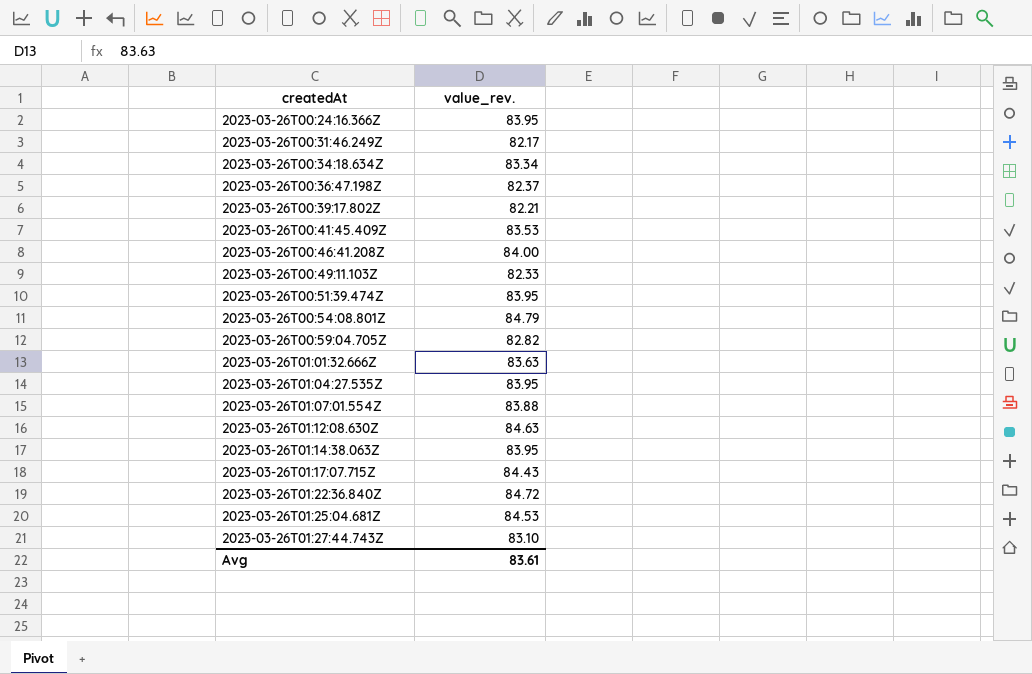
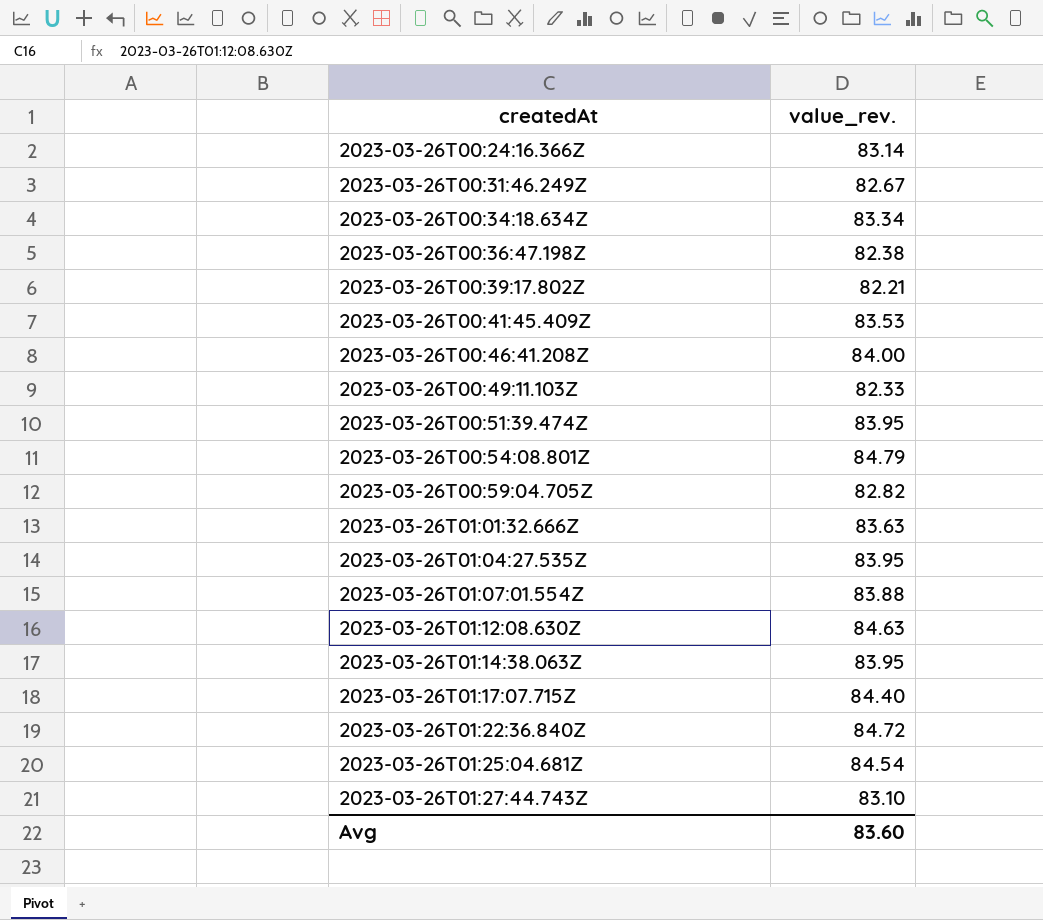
2023-03-26T00:24:16.366Z | value_rev.: 83.95 -> 83.14
2023-03-26T00:31:46.249Z | value_rev.: 82.17 -> 82.67
2023-03-26T00:36:47.198Z | value_rev.: 82.37 -> 82.38
2023-03-26T01:17:07.715Z | value_rev.: 84.43 -> 84.40
2023-03-26T01:25:04.681Z | value_rev.: 84.53 -> 84.54
Avg | value_rev.: 83.61 -> 83.60

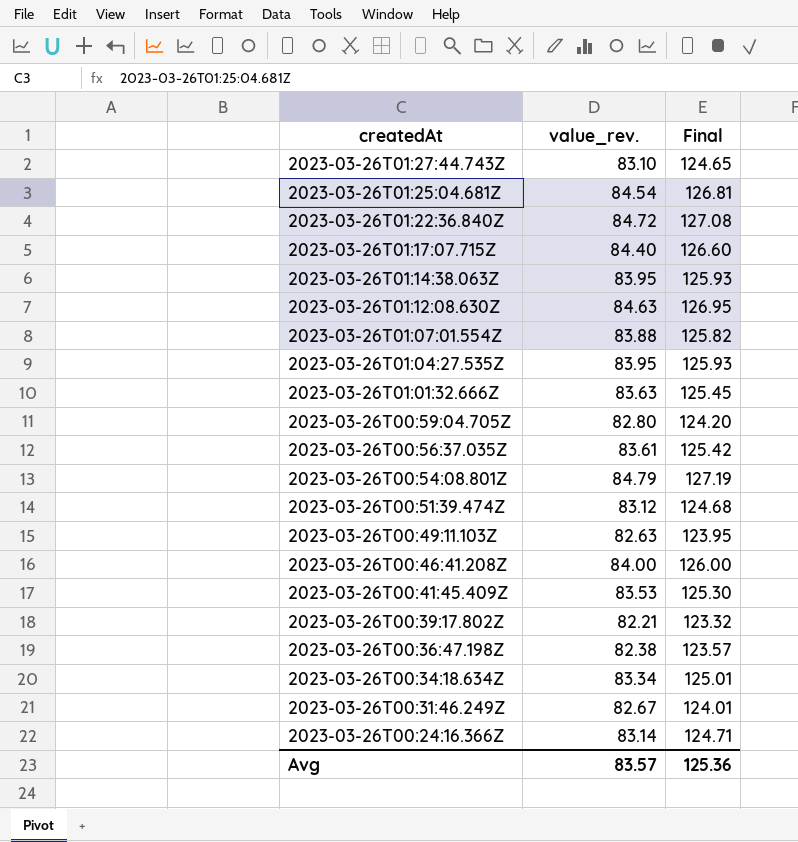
row order: createdAt ascending -> createdAt descending
column Final | formula: none -> [value_rev.] * 1.5
2023-03-26T00:59:04.705Z | value_rev.: 82.82 -> 82.80
row 2023-03-26T00:56:37.035Z: none -> 83.61 | 125.42
2023-03-26T00:51:39.474Z | value_rev.: 83.95 -> 83.12
2023-03-26T00:49:11.103Z | value_rev.: 82.33 -> 82.63
Avg | value_rev.: 83.60 -> 83.57

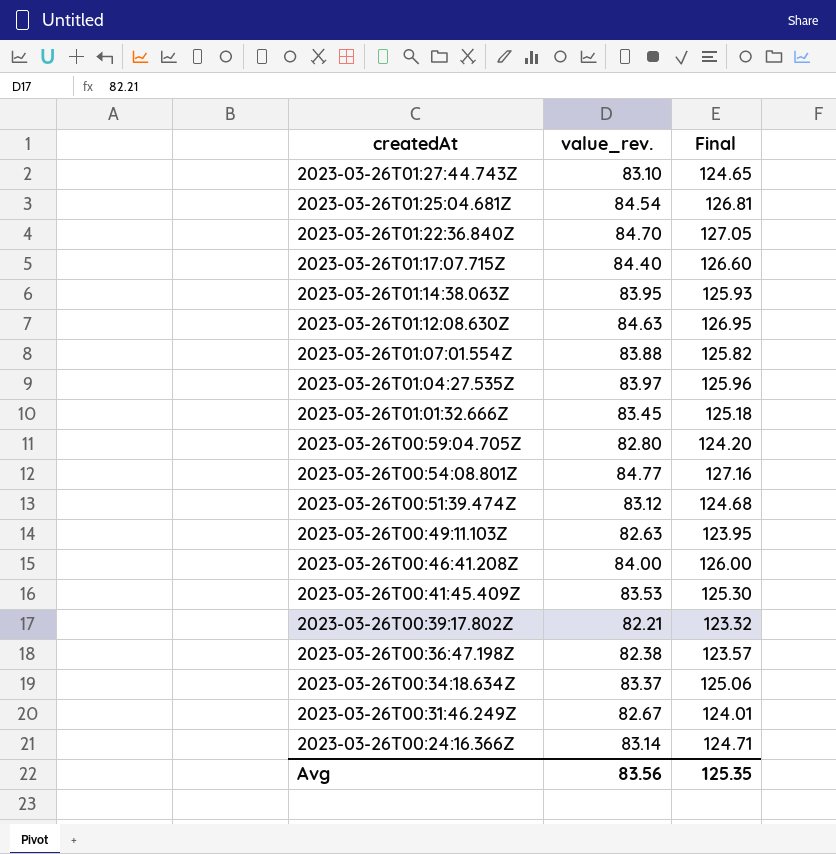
row 2023-03-26T00:56:37.035Z: 83.61 | 125.42 -> none
2023-03-26T01:22:36.840Z | value_rev.: 84.72 -> 84.70
2023-03-26T01:22:36.840Z | Final: 127.08 -> 127.05
2023-03-26T01:04:27.535Z | value_rev.: 83.95 -> 83.97
2023-03-26T01:04:27.535Z | Final: 125.93 -> 125.96
2023-03-26T01:01:32.666Z | value_rev.: 83.63 -> 83.45
2023-03-26T01:01:32.666Z | Final: 125.45 -> 125.18
2023-03-26T00:54:08.801Z | value_rev.: 84.79 -> 84.77
2023-03-26T00:54:08.801Z | Final: 127.19 -> 127.16
2023-03-26T00:34:18.634Z | value_rev.: 83.34 -> 83.37
2023-03-26T00:34:18.634Z | Final: 125.01 -> 125.06
Avg | value_rev.: 83.57 -> 83.56
Avg | Final: 125.36 -> 125.35

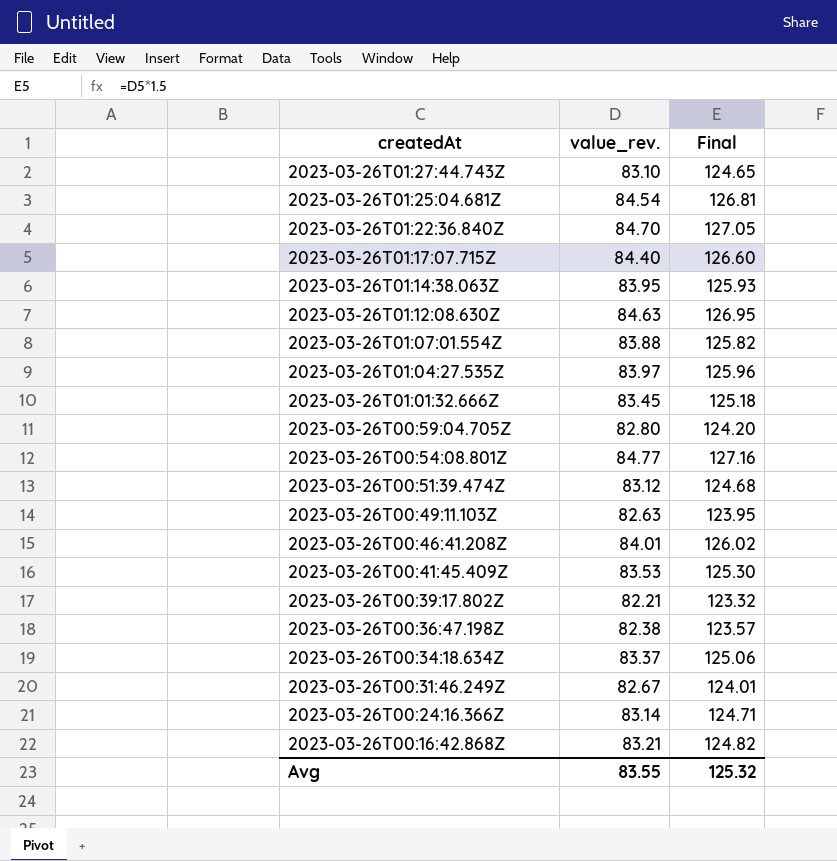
2023-03-26T00:46:41.208Z | value_rev.: 84.00 -> 84.01
2023-03-26T00:46:41.208Z | Final: 126.00 -> 126.02
row 2023-03-26T00:16:42.868Z: none -> 83.21 | 124.82
Avg | value_rev.: 83.56 -> 83.55
Avg | Final: 125.35 -> 125.32

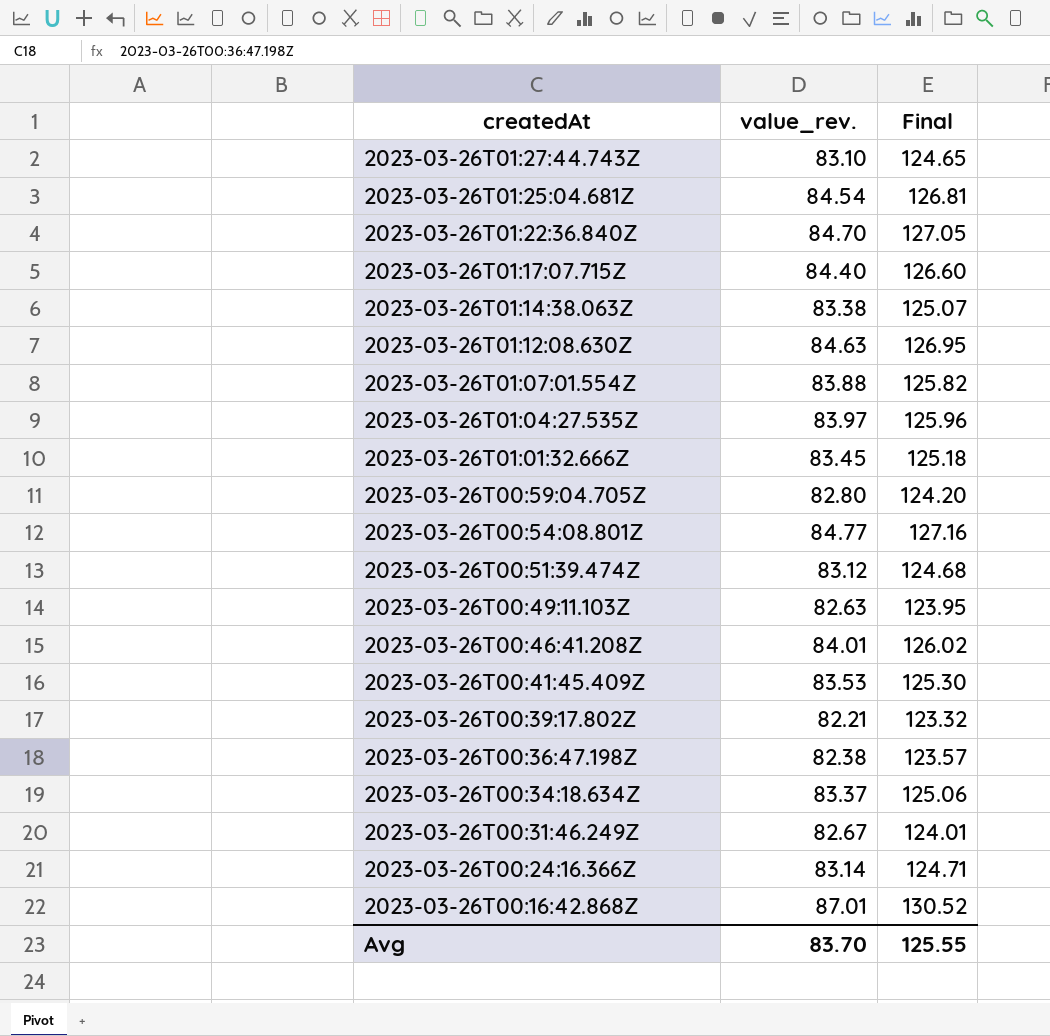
2023-03-26T01:14:38.063Z | value_rev.: 83.95 -> 83.38
2023-03-26T01:14:38.063Z | Final: 125.93 -> 125.07
2023-03-26T00:16:42.868Z | value_rev.: 83.21 -> 87.01
2023-03-26T00:16:42.868Z | Final: 124.82 -> 130.52
Avg | value_rev.: 83.55 -> 83.70
Avg | Final: 125.32 -> 125.55

